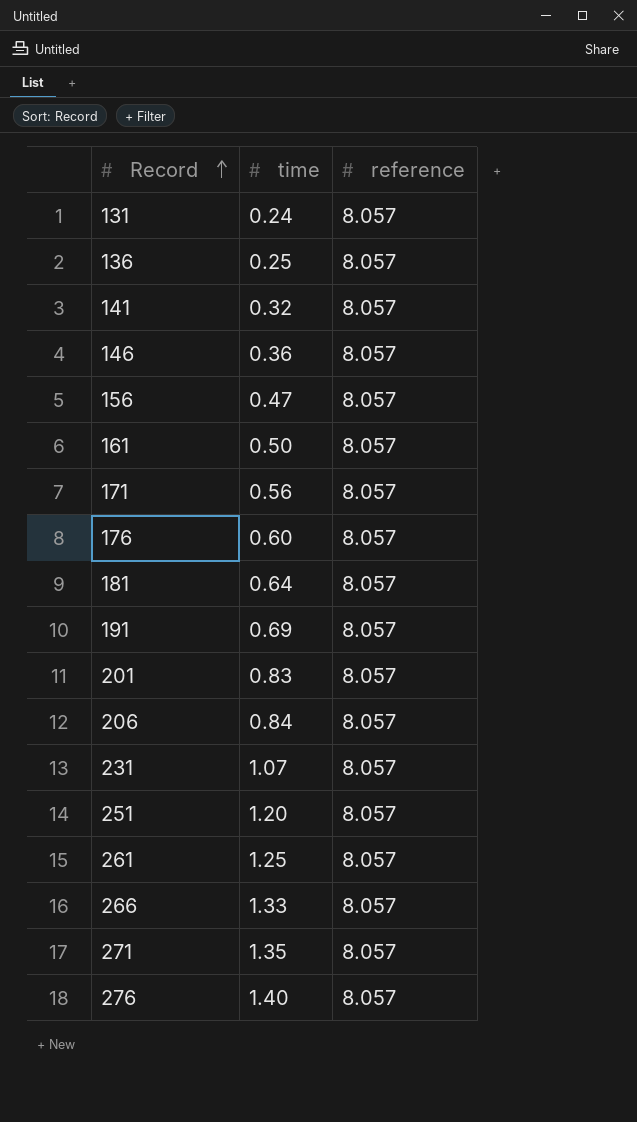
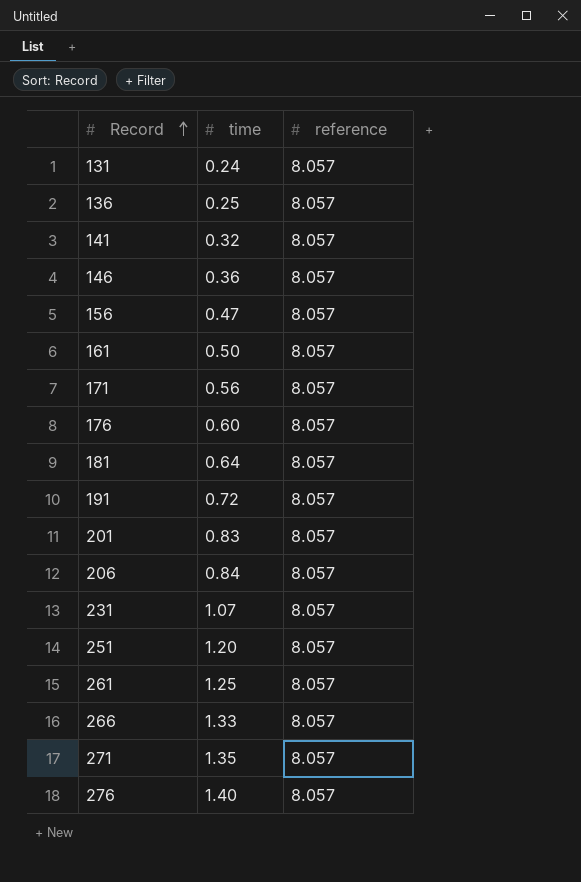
191 | time: 0.69 -> 0.72

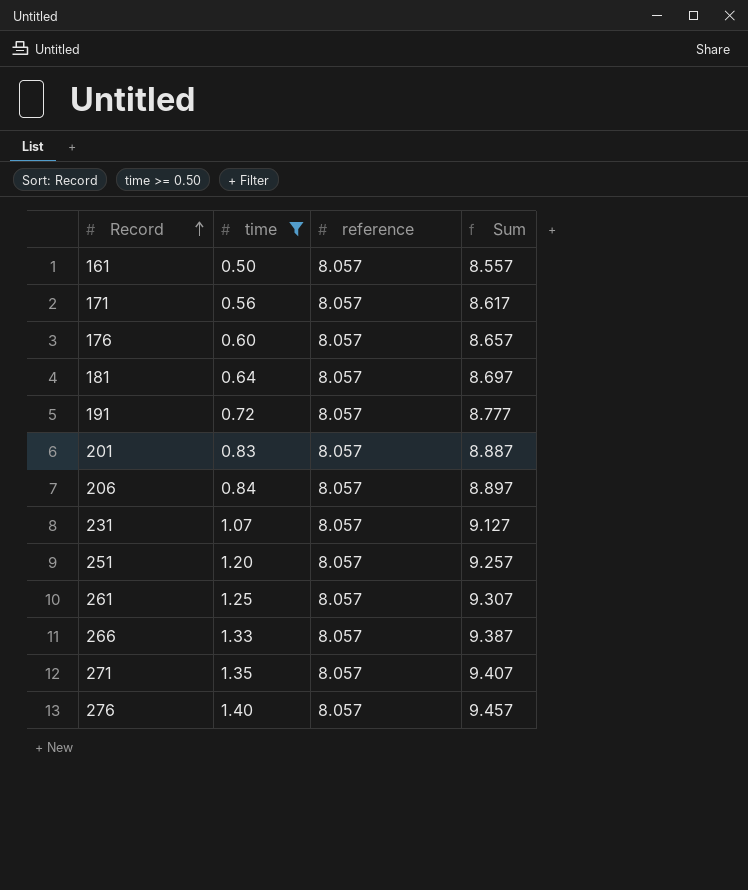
filter: none -> time >= 0.50
column Sum | formula: none -> [time] + [reference]

